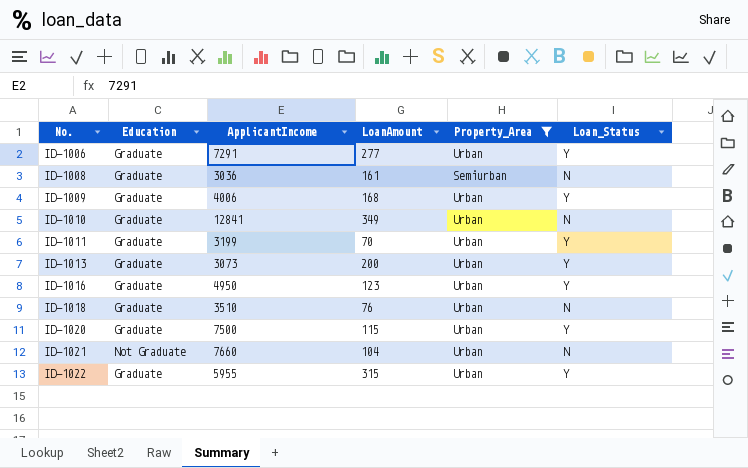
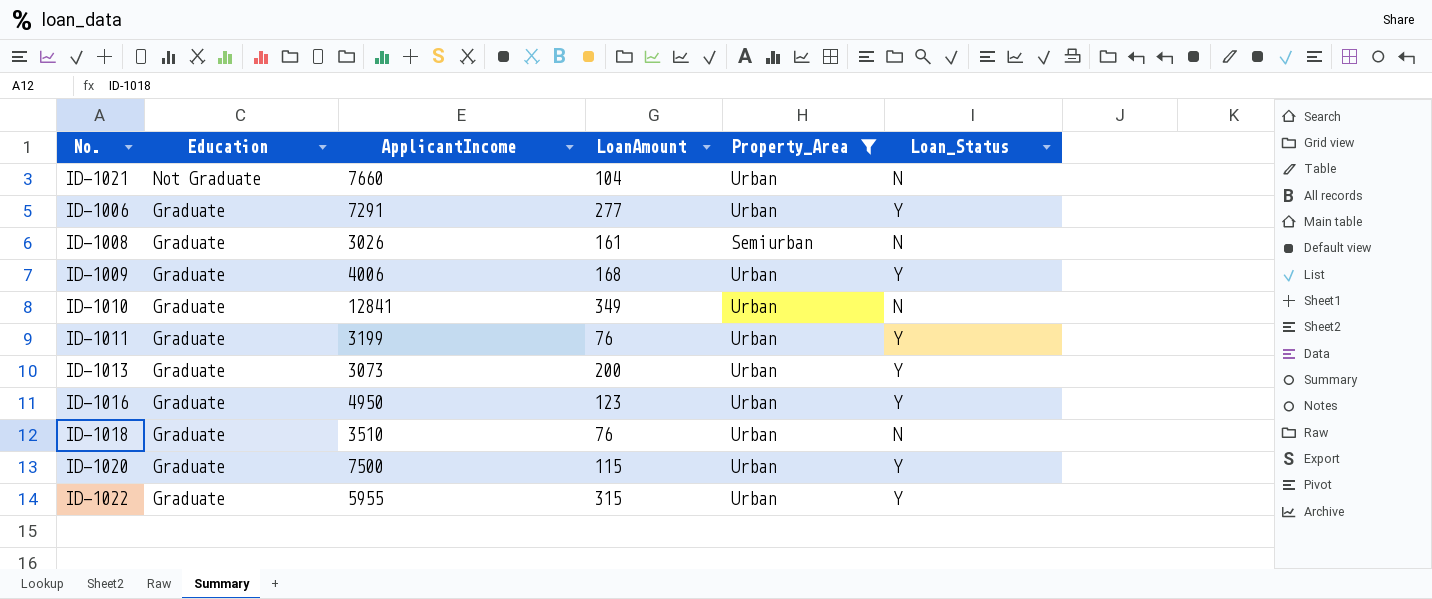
row order: No. ascending -> Education descending
ID-1008 | ApplicantIncome: 3036 -> 3026
ID-1011 | LoanAmount: 70 -> 76

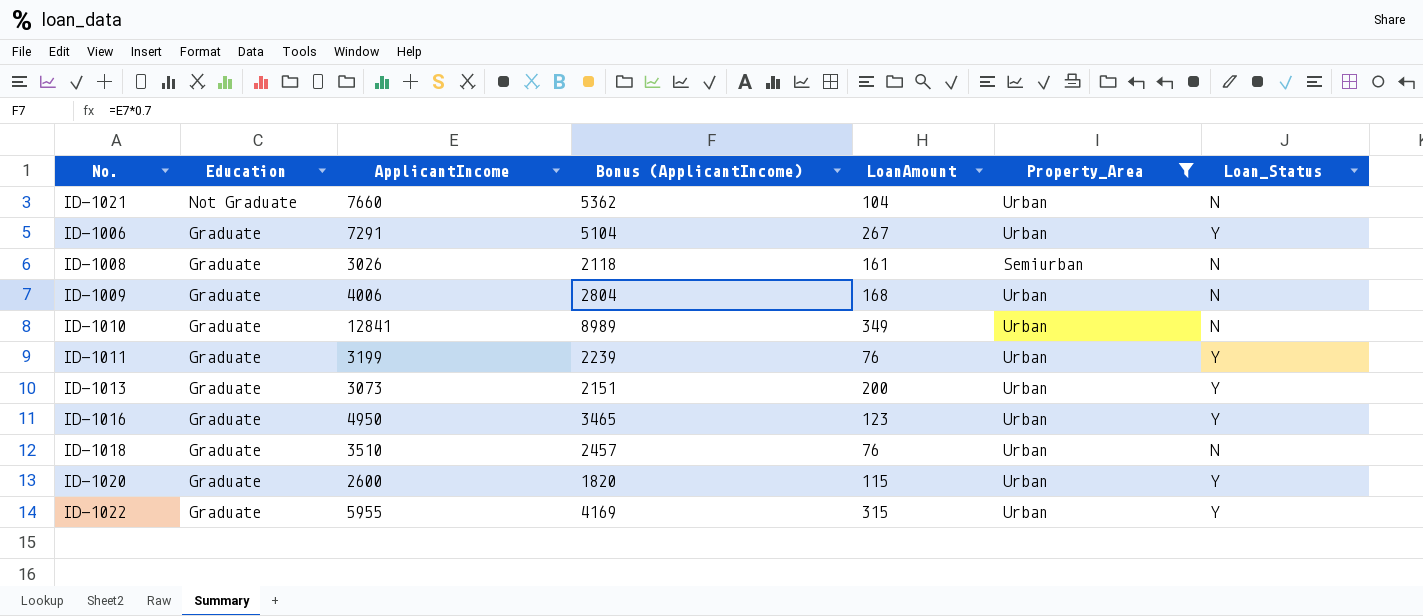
column Bonus (ApplicantIncome) | formula: none -> [ApplicantIncome] * 0.7
ID-1006 | LoanAmount: 277 -> 267
ID-1009 | Loan_Status: Y -> N
ID-1020 | ApplicantIncome: 7500 -> 2600

